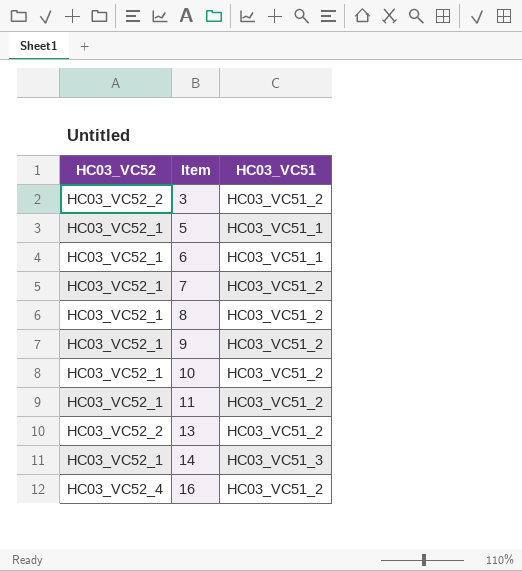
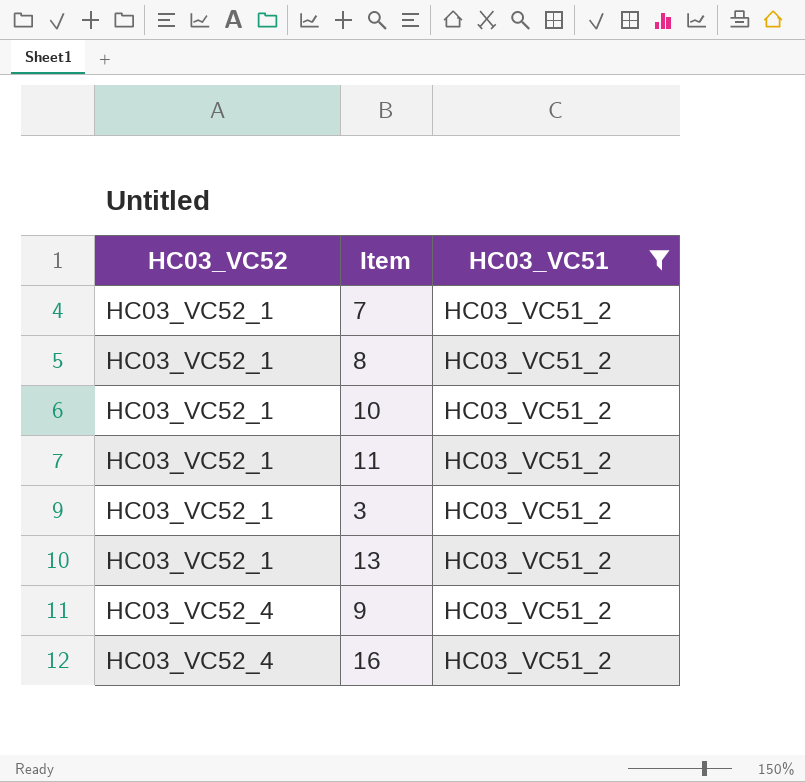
filter: none -> HC03_VC51 = HC03_VC51_2
row order: Item ascending -> HC03_VC52 ascending
3 | HC03_VC52: HC03_VC52_2 -> HC03_VC52_1
13 | HC03_VC52: HC03_VC52_2 -> HC03_VC52_1
9 | HC03_VC52: HC03_VC52_1 -> HC03_VC52_4

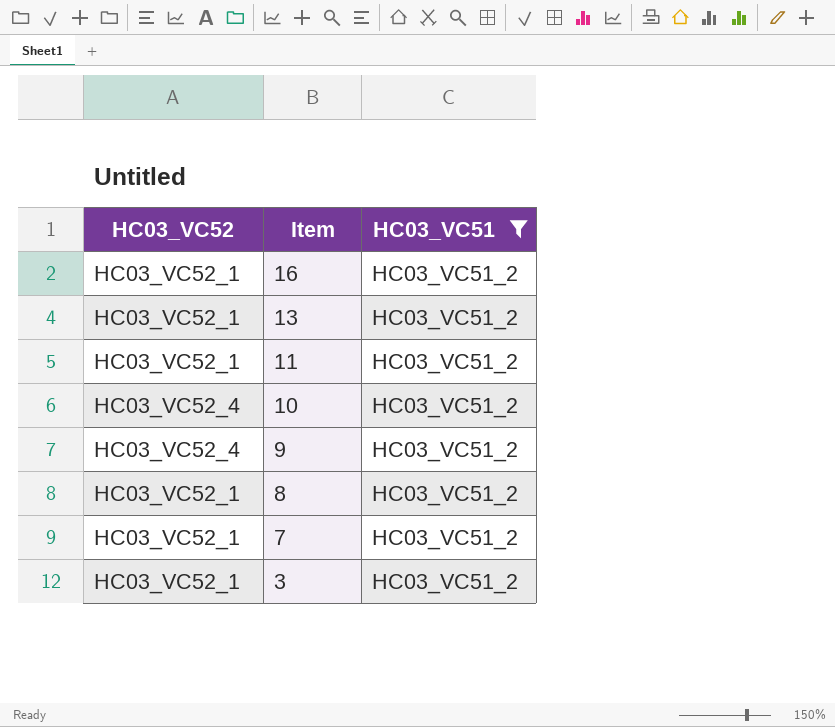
row order: HC03_VC52 ascending -> Item descending
16 | HC03_VC52: HC03_VC52_4 -> HC03_VC52_1
10 | HC03_VC52: HC03_VC52_1 -> HC03_VC52_4

